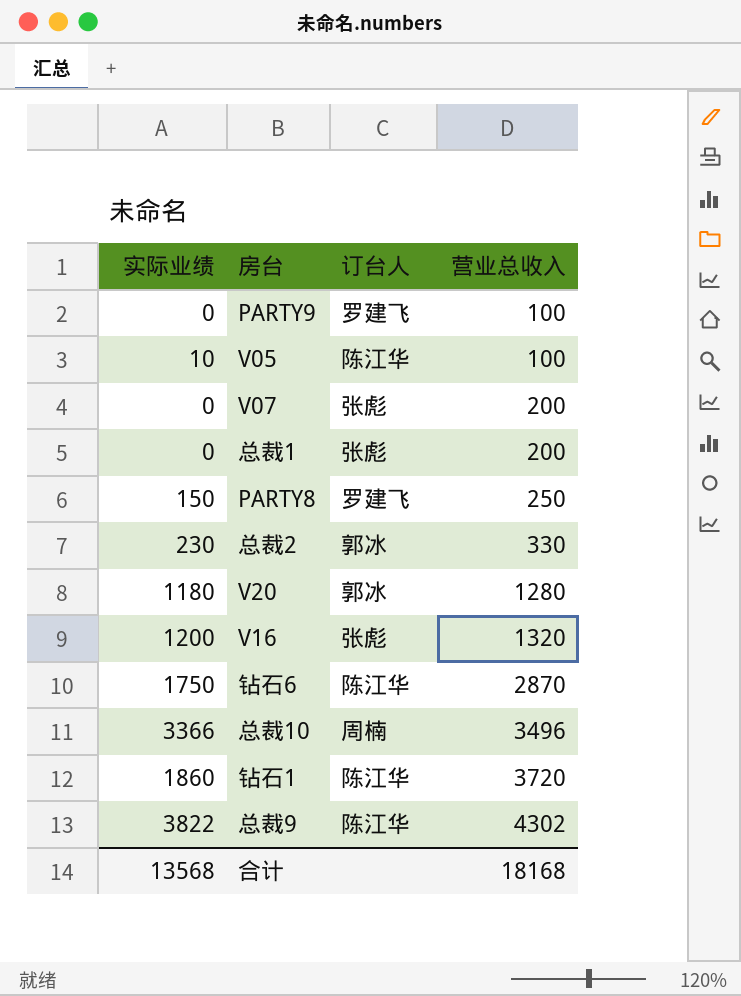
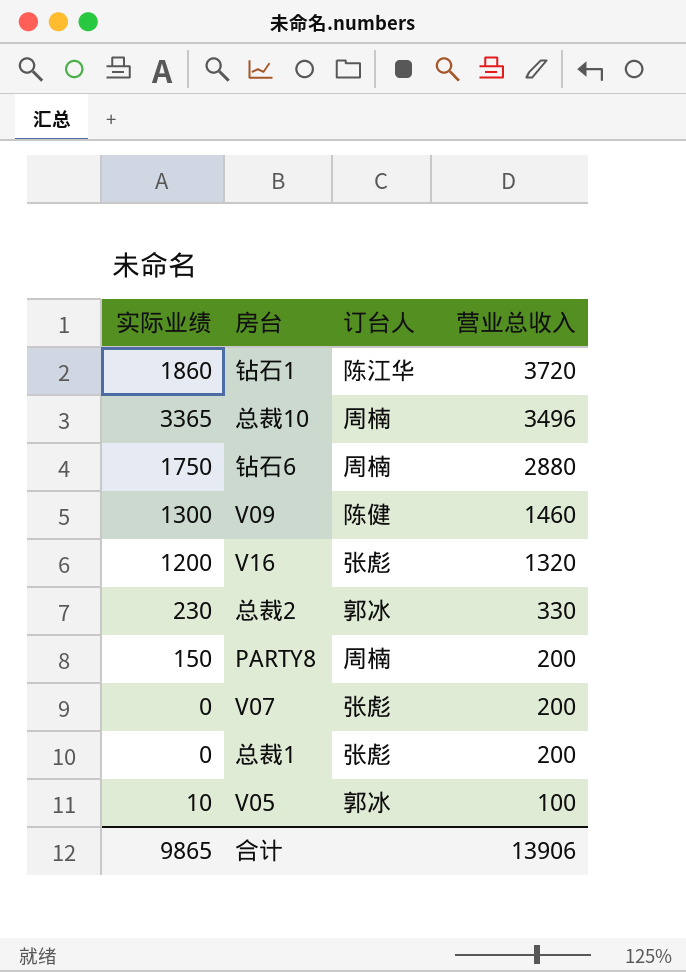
row order: 营业总收入 ascending -> 营业总收入 descending
row PARTY9: 0 | 罗建飞 | 100 -> none
row V20: 1180 | 郭冰 | 1280 -> none
row 总裁9: 3822 | 陈江华 | 4302 -> none
总裁10 | 实际业绩: 3366 -> 3365
钻石6 | 订台人: 陈江华 -> 周楠
钻石6 | 营业总收入: 2870 -> 2880
row V09: none -> 1300 | 陈健 | 1460
PARTY8 | 订台人: 罗建飞 -> 周楠
PARTY8 | 营业总收入: 250 -> 200
V05 | 订台人: 陈江华 -> 郭冰
合计 | 实际业绩: 13568 -> 9865
合计 | 营业总收入: 18168 -> 13906

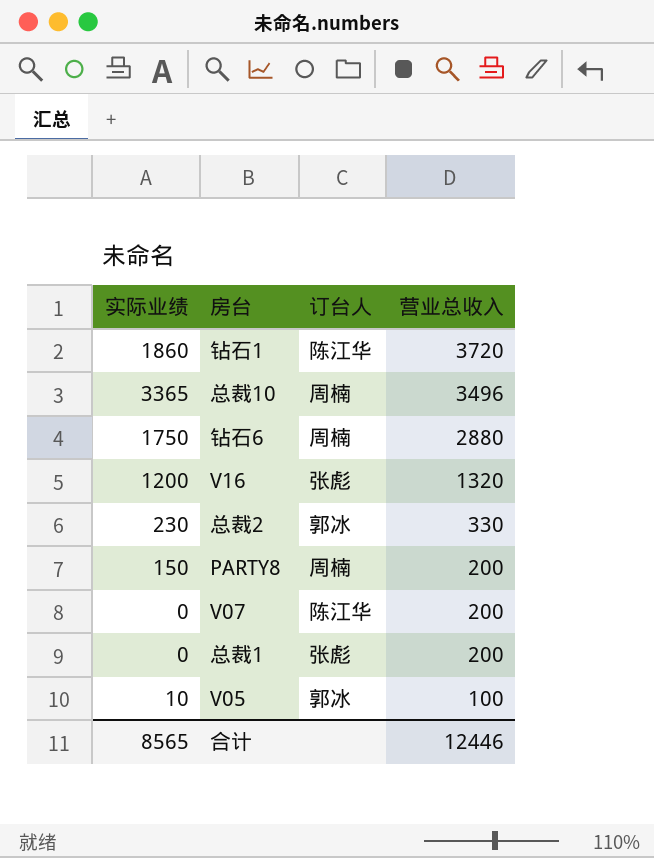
row V09: 1300 | 陈健 | 1460 -> none
V07 | 订台人: 张彪 -> 陈江华
合计 | 实际业绩: 9865 -> 8565
合计 | 营业总收入: 13906 -> 12446

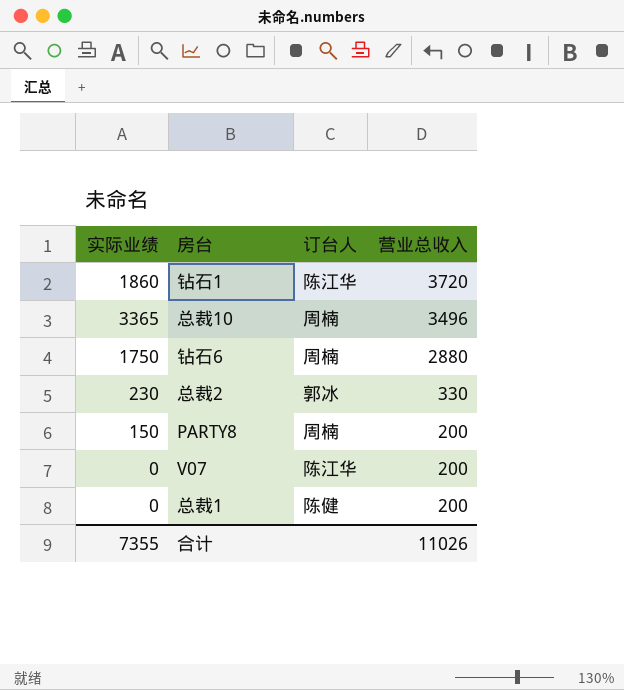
row V16: 1200 | 张彪 | 1320 -> none
row V05: 10 | 郭冰 | 100 -> none
总裁1 | 订台人: 张彪 -> 陈健
合计 | 实际业绩: 8565 -> 7355
合计 | 营业总收入: 12446 -> 11026

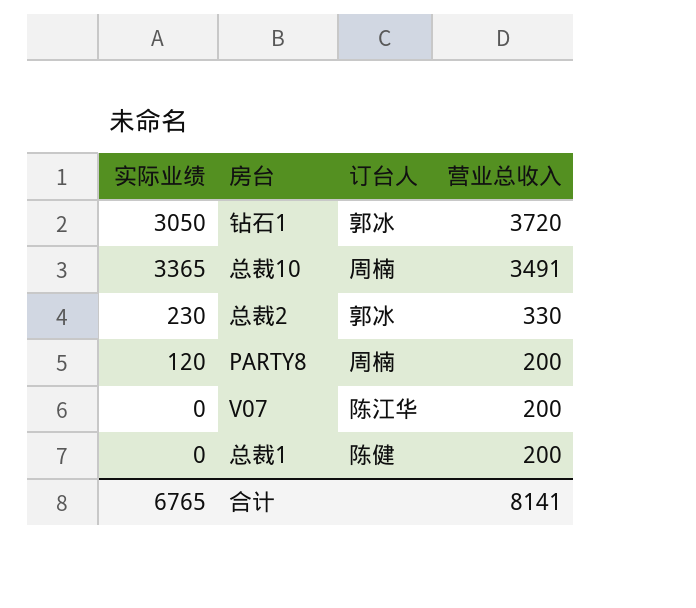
row 钻石6: 1750 | 周楠 | 2880 -> none
钻石1 | 实际业绩: 1860 -> 3050
钻石1 | 订台人: 陈江华 -> 郭冰
总裁10 | 营业总收入: 3496 -> 3491
PARTY8 | 实际业绩: 150 -> 120
合计 | 实际业绩: 7355 -> 6765
合计 | 营业总收入: 11026 -> 8141

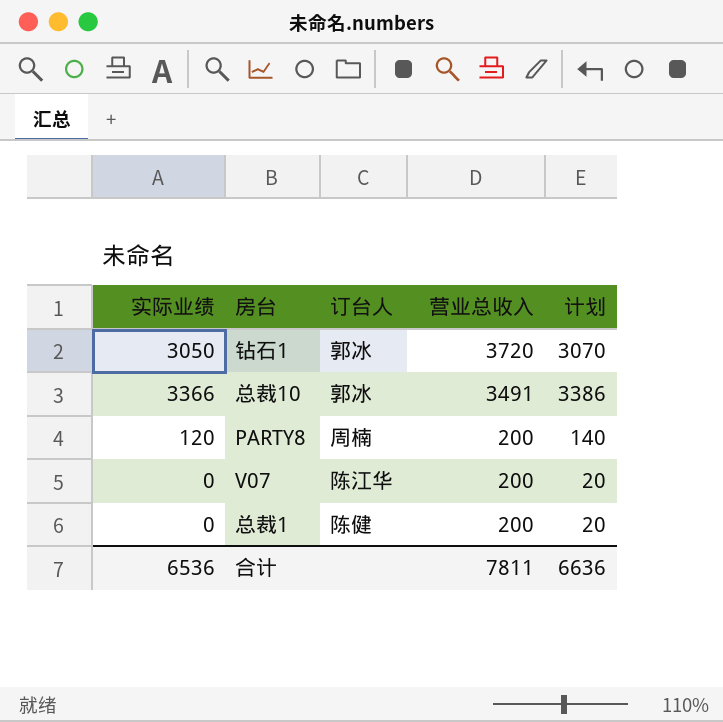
column 计划 | formula: none -> [实际业绩] + 20
row 总裁2: 230 | 郭冰 | 330 -> none
总裁10 | 实际业绩: 3365 -> 3366
总裁10 | 订台人: 周楠 -> 郭冰
合计 | 实际业绩: 6765 -> 6536
合计 | 营业总收入: 8141 -> 7811

